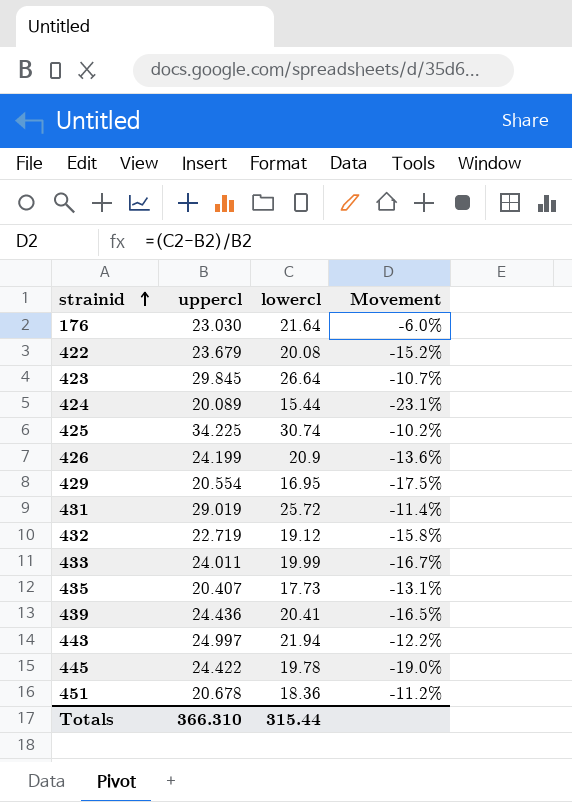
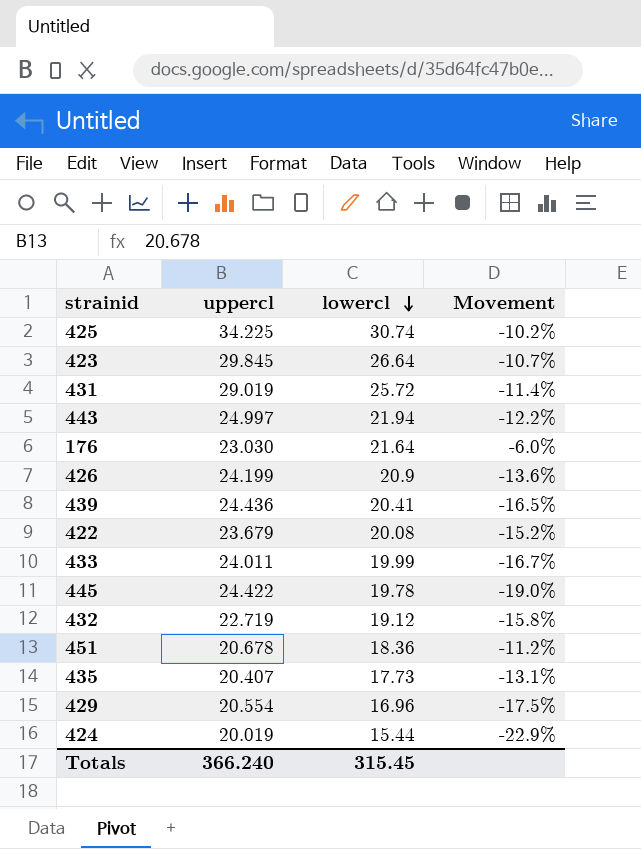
row order: strainid ascending -> lowercl descending
429 | lowercl: 16.95 -> 16.96
424 | uppercl: 20.089 -> 20.019
424 | Movement: -23.1% -> -22.9%
Totals | uppercl: 366.310 -> 366.240
Totals | lowercl: 315.44 -> 315.45

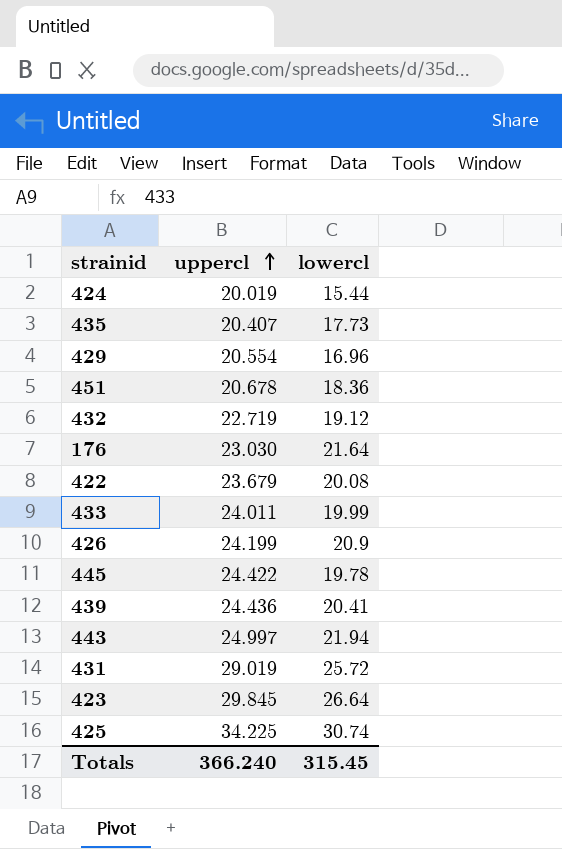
row order: lowercl descending -> uppercl ascending
column Movement | formula: ([lowercl] - [uppercl]) / [uppercl] -> none

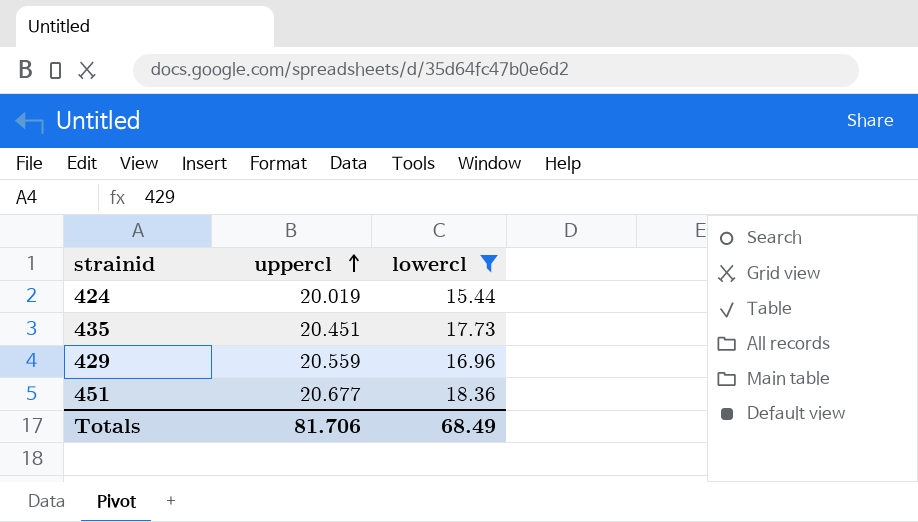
filter: none -> lowercl <= 18.36
435 | uppercl: 20.407 -> 20.451
429 | uppercl: 20.554 -> 20.559
451 | uppercl: 20.678 -> 20.677
Totals | uppercl: 366.240 -> 81.706
Totals | lowercl: 315.45 -> 68.49

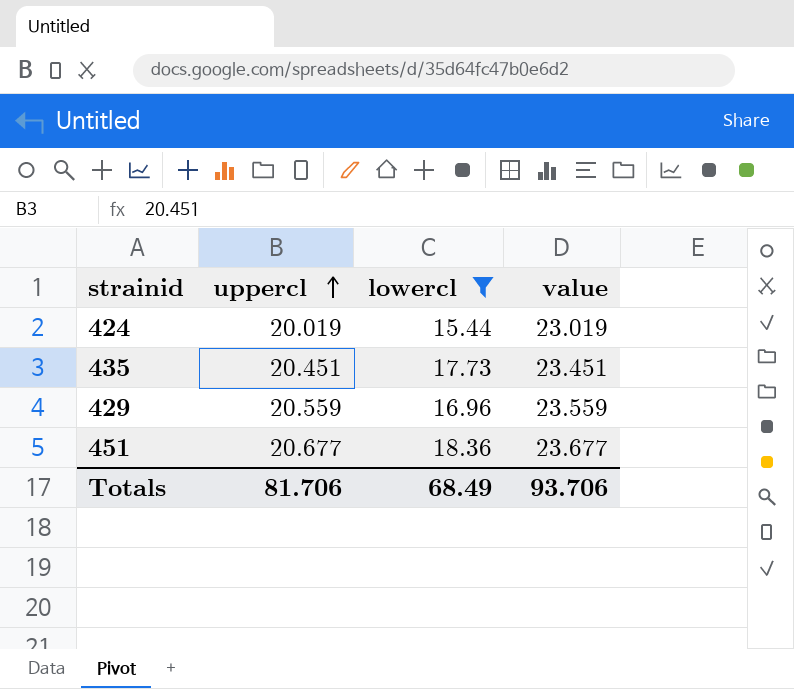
column value | formula: none -> [uppercl] + 3

